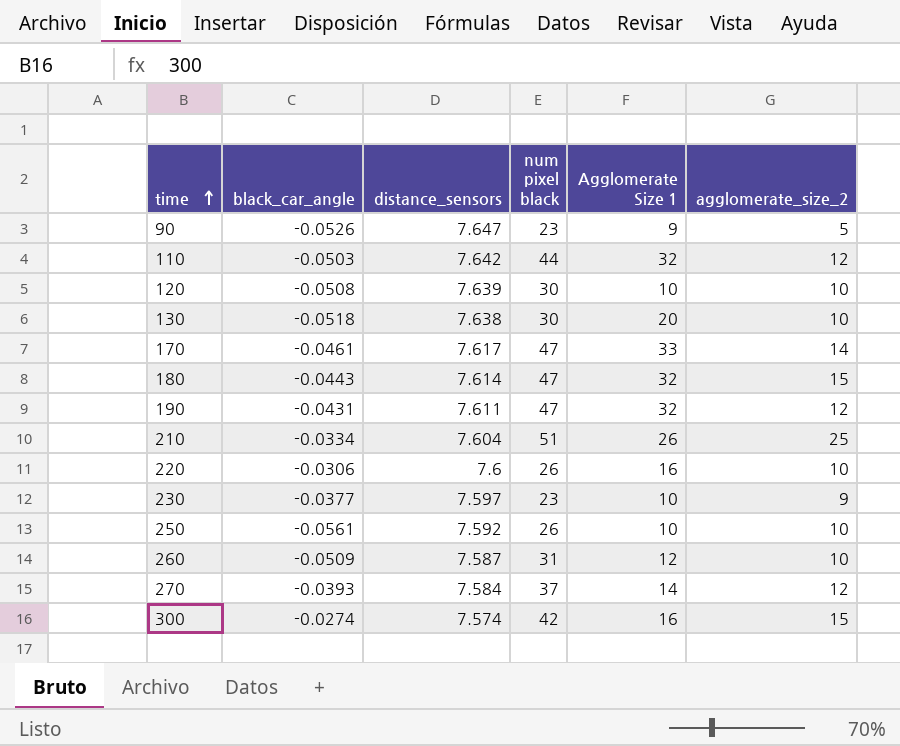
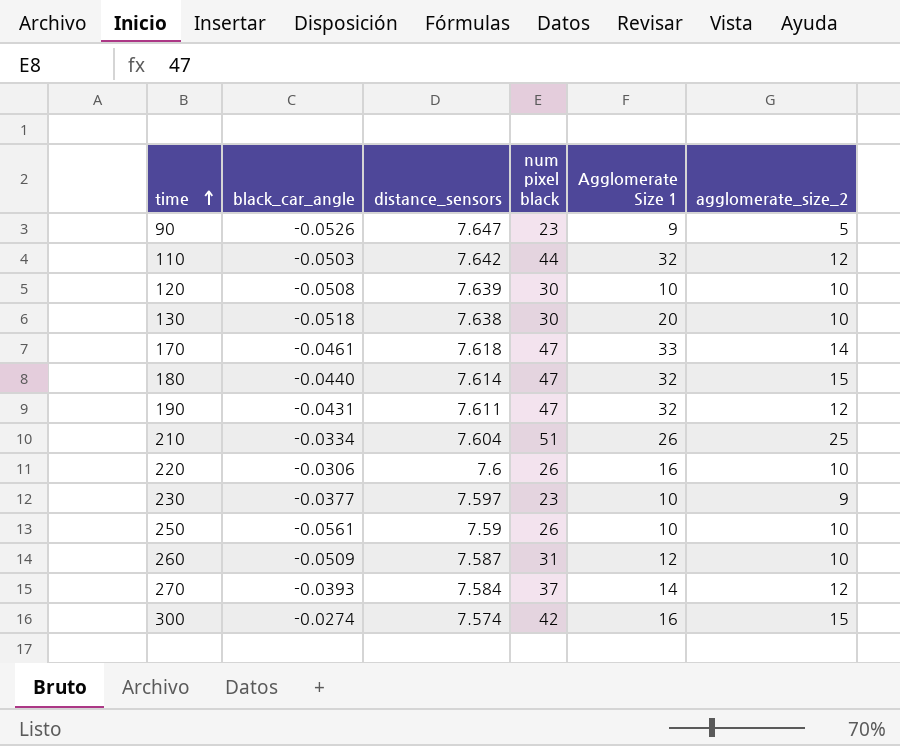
170 | distance_sensors: 7.617 -> 7.618
180 | black_car_angle: -0.0443 -> -0.0440
250 | distance_sensors: 7.592 -> 7.59

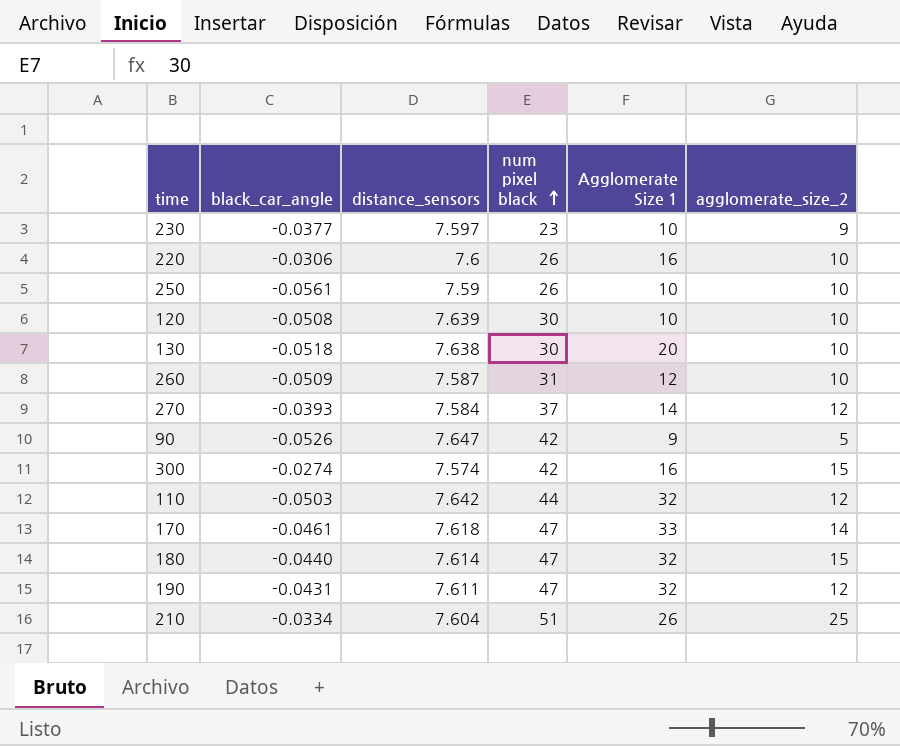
row order: time ascending -> num pixel black ascending
90 | num pixel black: 23 -> 42

